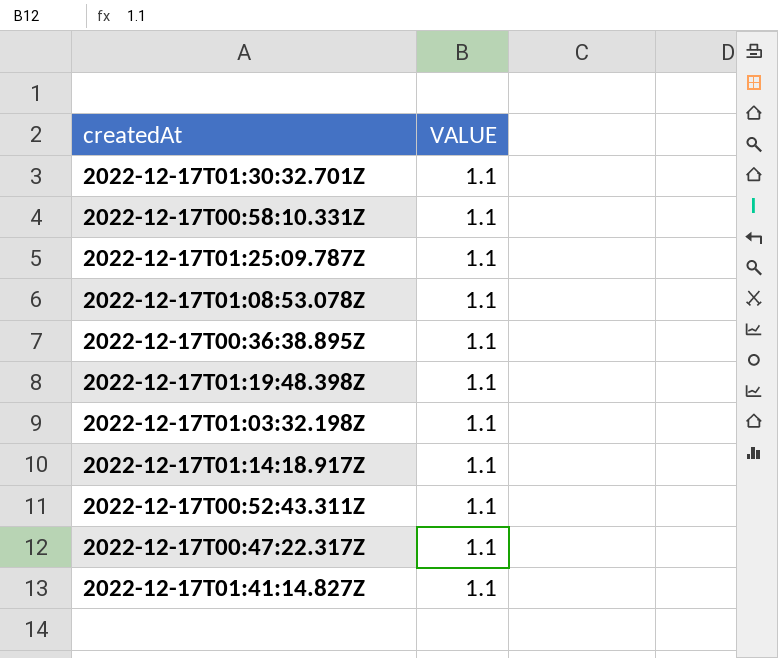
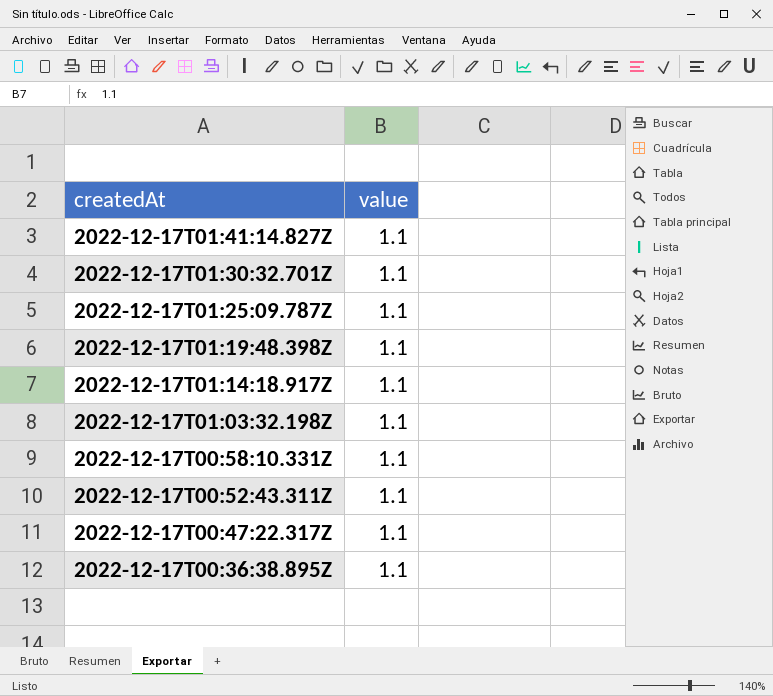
row order: none -> createdAt descending
column name: VALUE -> value
row 2022-12-17T01:08:53.078Z: 1.1 -> none

